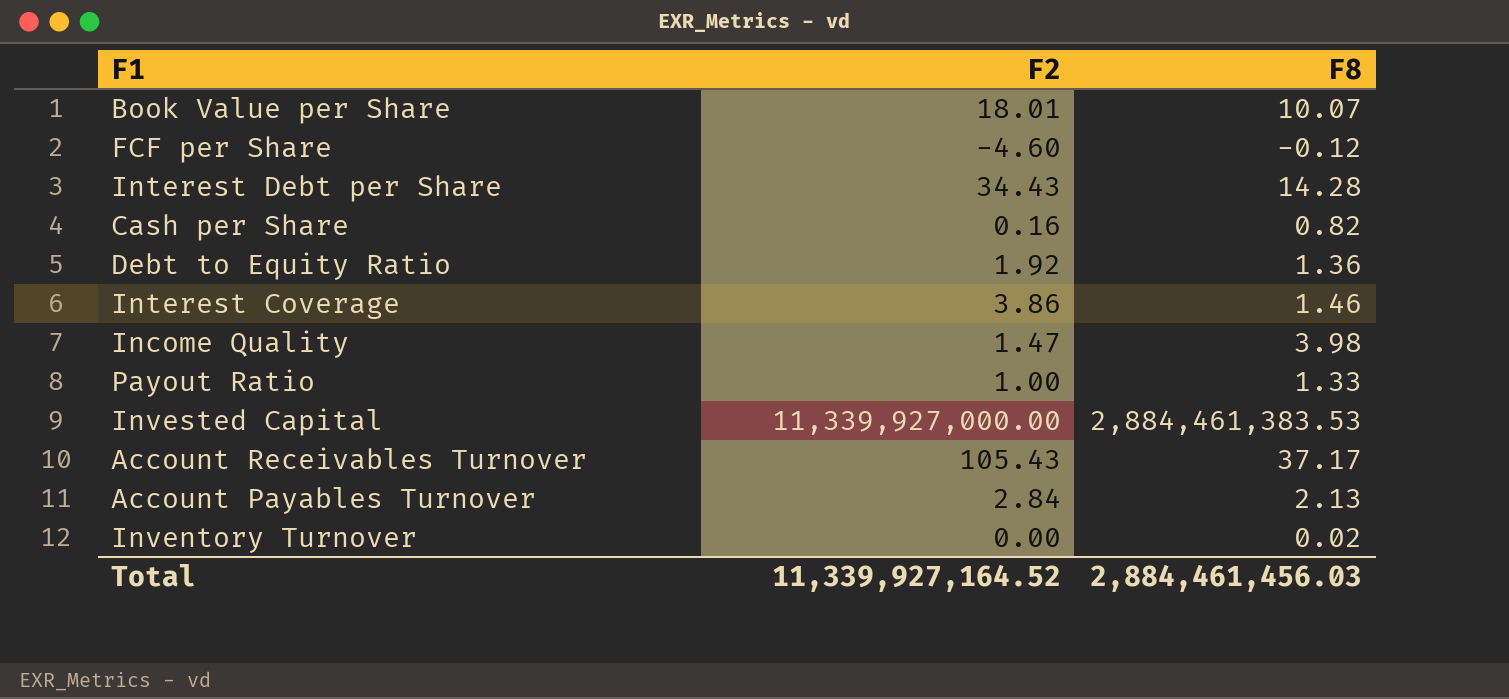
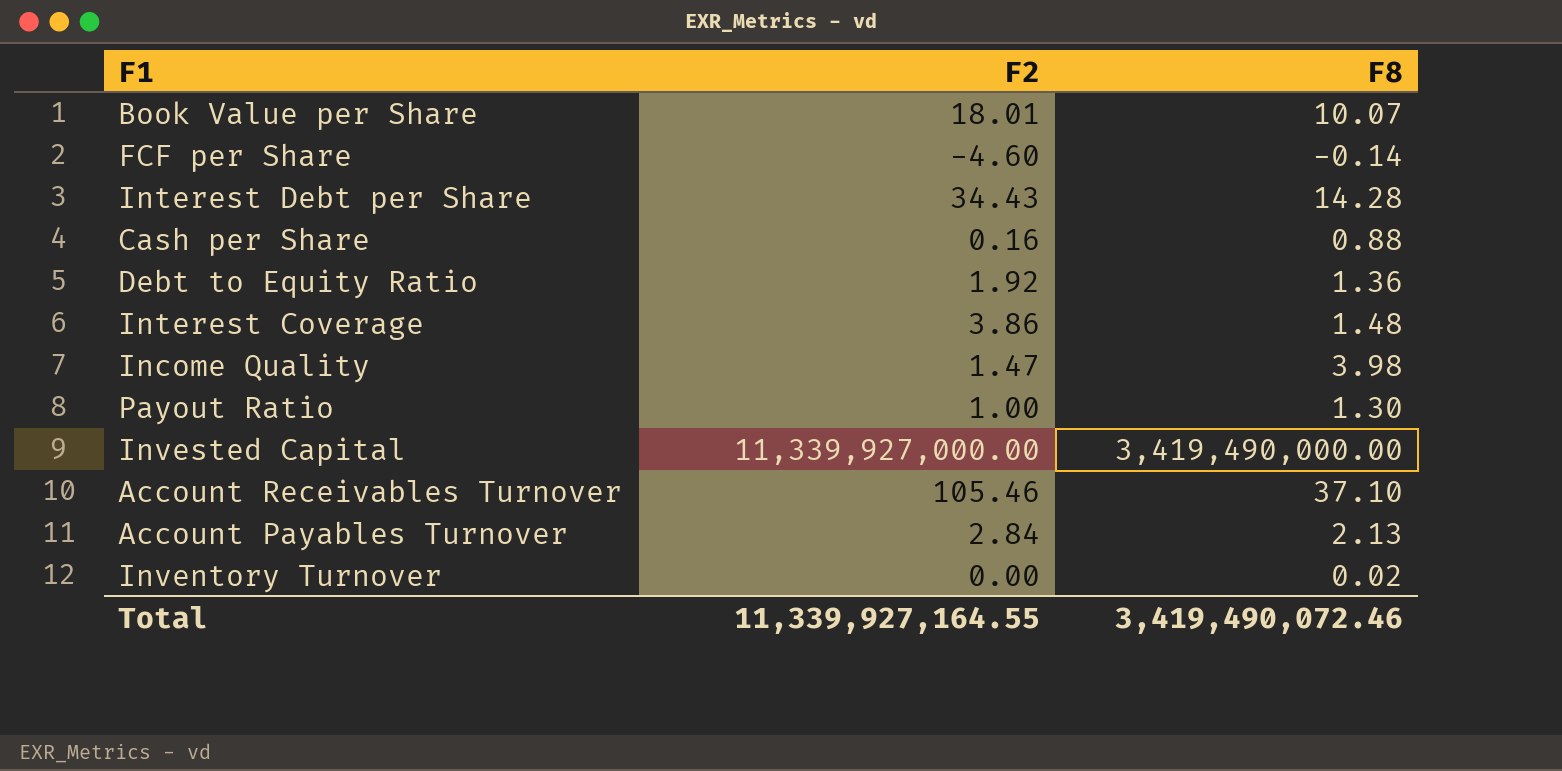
FCF per Share | F8: -0.12 -> -0.14
Cash per Share | F8: 0.82 -> 0.88
Interest Coverage | F8: 1.46 -> 1.48
Payout Ratio | F8: 1.33 -> 1.30
Invested Capital | F8: 2,884,461,383.53 -> 3,419,490,000.00
Account Receivables Turnover | F2: 105.43 -> 105.46
Account Receivables Turnover | F8: 37.17 -> 37.10
Total | F2: 11,339,927,164.52 -> 11,339,927,164.55
Total | F8: 2,884,461,456.03 -> 3,419,490,072.46

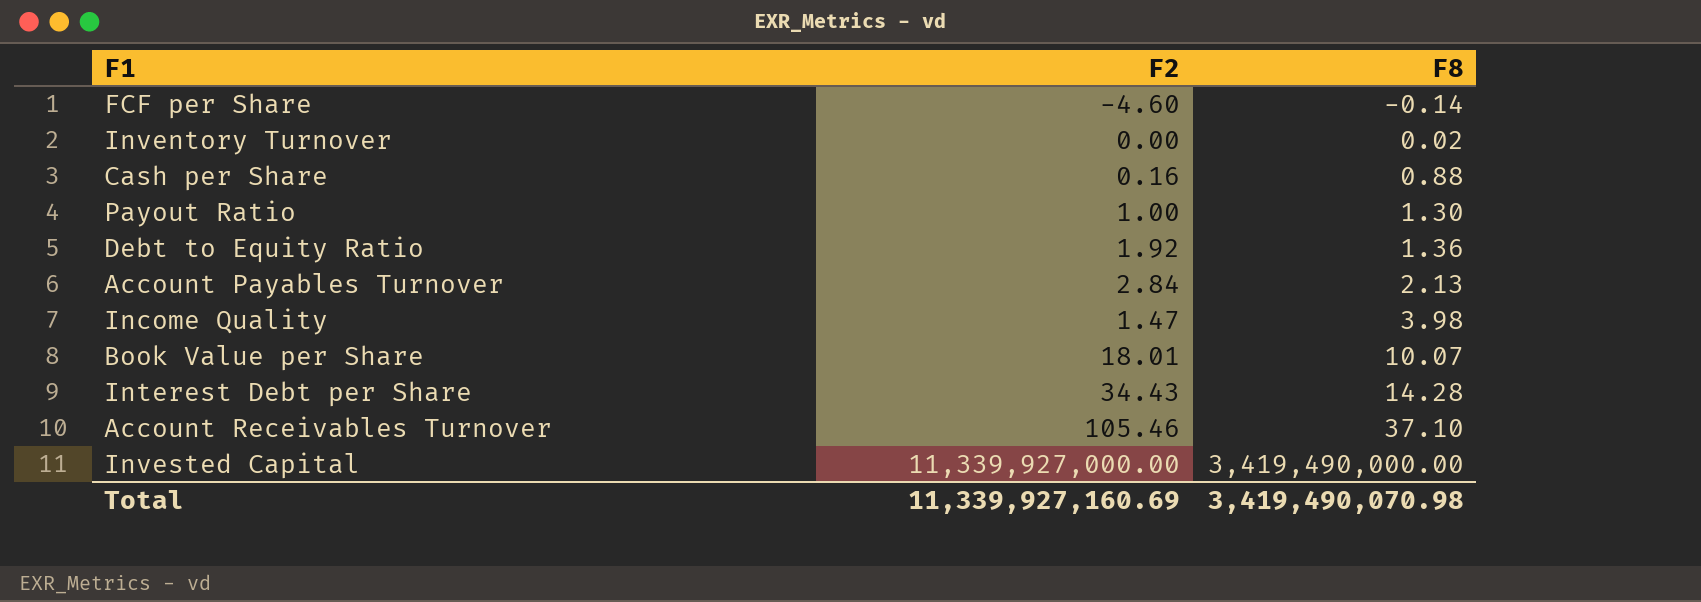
row order: none -> F8 ascending
row Interest Coverage: 3.86 | 1.48 -> none
Total | F2: 11,339,927,164.55 -> 11,339,927,160.69
Total | F8: 3,419,490,072.46 -> 3,419,490,070.98

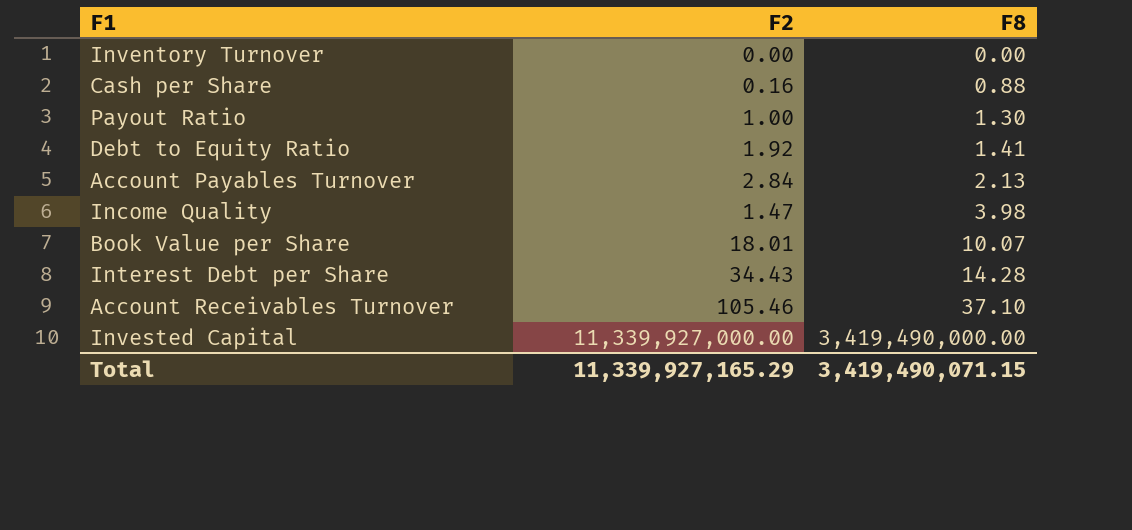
row FCF per Share: -4.60 | -0.14 -> none
Inventory Turnover | F8: 0.02 -> 0.00
Debt to Equity Ratio | F8: 1.36 -> 1.41
Total | F2: 11,339,927,160.69 -> 11,339,927,165.29
Total | F8: 3,419,490,070.98 -> 3,419,490,071.15

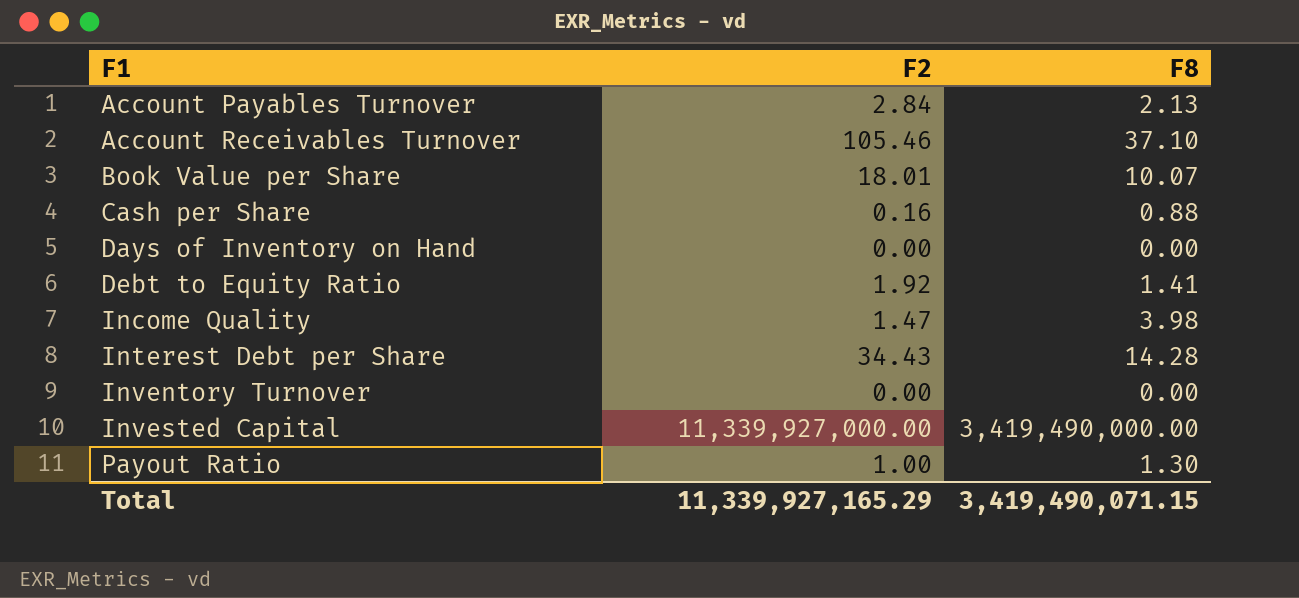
row order: F8 ascending -> F1 ascending
row Days of Inventory on Hand: none -> 0.00 | 0.00

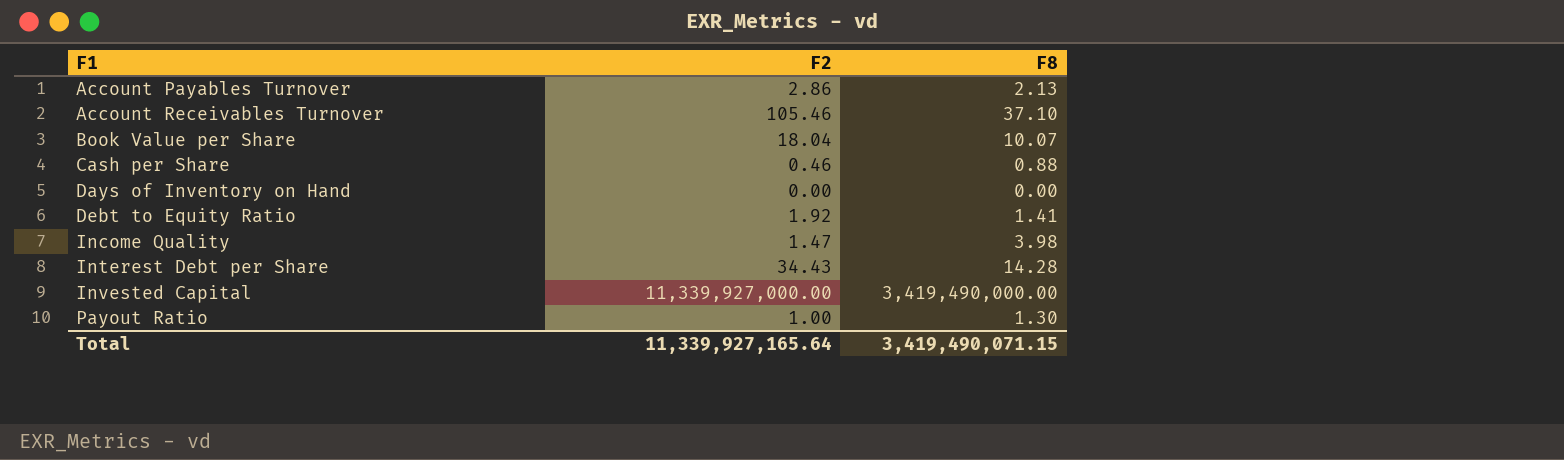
row Inventory Turnover: 0.00 | 0.00 -> none
Account Payables Turnover | F2: 2.84 -> 2.86
Book Value per Share | F2: 18.01 -> 18.04
Cash per Share | F2: 0.16 -> 0.46
Total | F2: 11,339,927,165.29 -> 11,339,927,165.64

